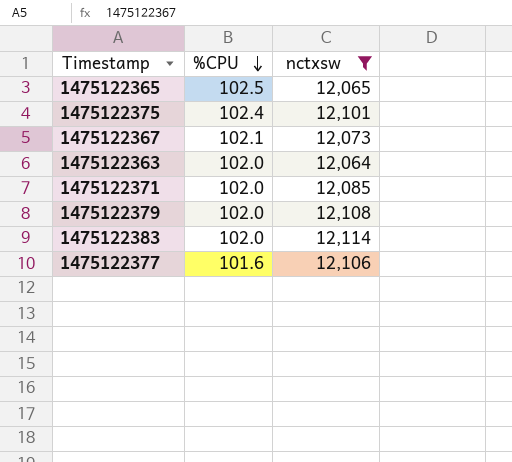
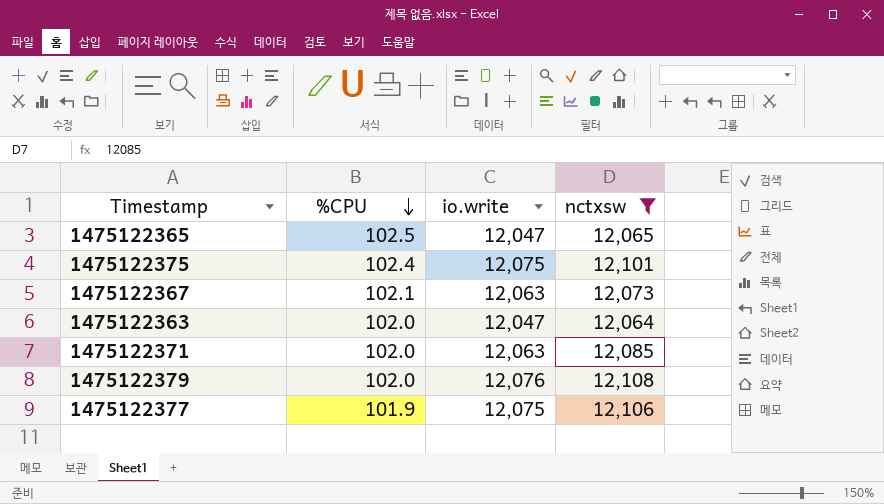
column io.write | position: none -> 3
row 1475122383: 102.0 | 12,114 -> none
1475122377 | %CPU: 101.6 -> 101.9

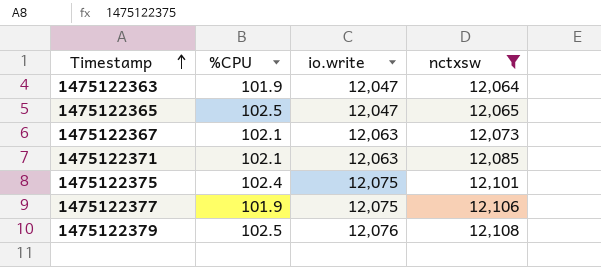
row order: %CPU descending -> Timestamp ascending
1475122363 | %CPU: 102.0 -> 101.9
1475122371 | %CPU: 102.0 -> 102.1
1475122379 | %CPU: 102.0 -> 102.5

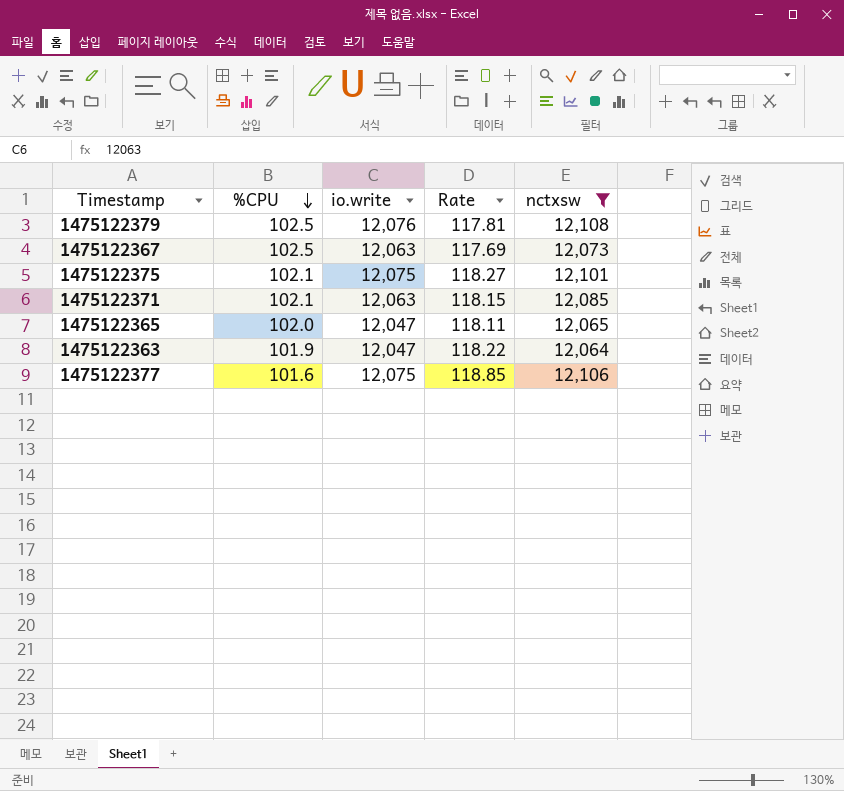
row order: Timestamp ascending -> %CPU descending
column Rate | formula: none -> [io.write] / [%CPU]
1475122367 | %CPU: 102.1 -> 102.5
1475122375 | %CPU: 102.4 -> 102.1
1475122365 | %CPU: 102.5 -> 102.0
1475122377 | %CPU: 101.9 -> 101.6

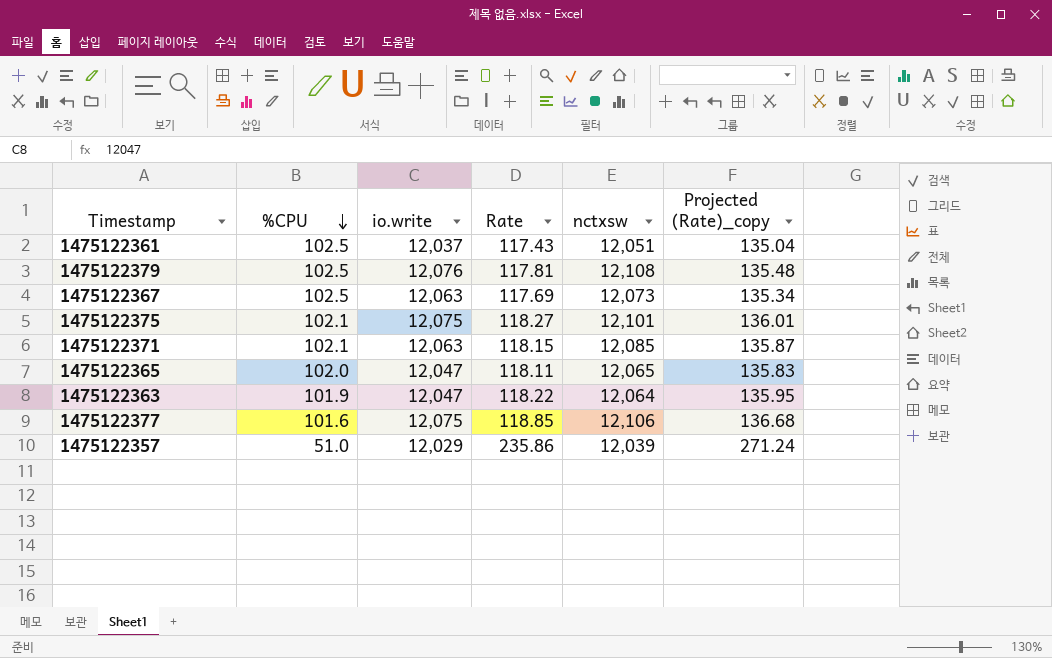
filter: nctxsw >= 12,064 -> none
column Projected (Rate)_copy | formula: none -> [Rate] * 1.15

